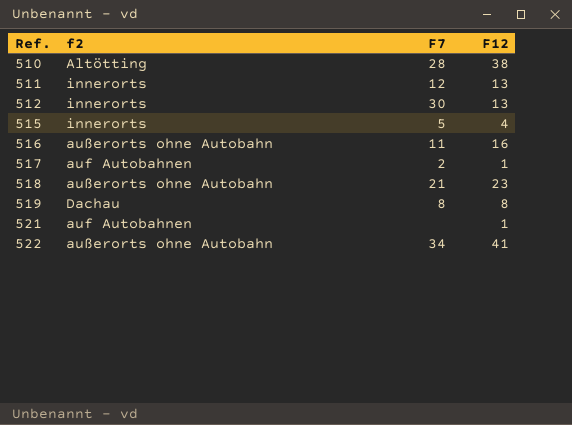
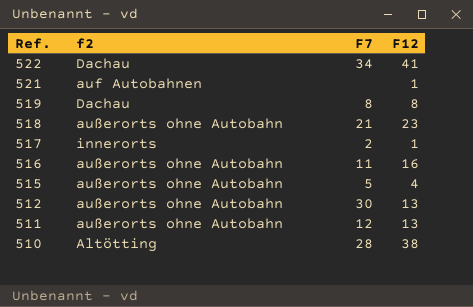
row order: Ref. ascending -> Ref. descending
522 | f2: außerorts ohne Autobahn -> Dachau
517 | f2: auf Autobahnen -> innerorts
515 | f2: innerorts -> außerorts ohne Autobahn
512 | f2: innerorts -> außerorts ohne Autobahn
511 | f2: innerorts -> außerorts ohne Autobahn

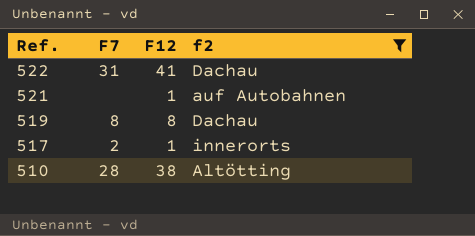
filter: none -> f2 != außerorts ohne Autobahn
column f2 | position: 2 -> 4
522 | F7: 34 -> 31

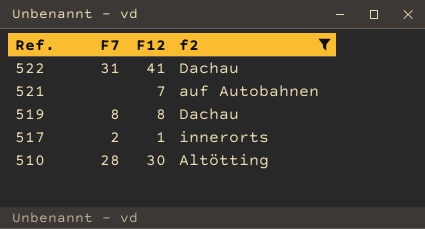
521 | F12: 1 -> 7
510 | F12: 38 -> 30

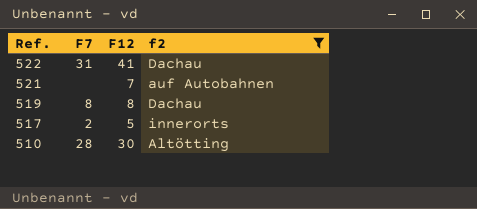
517 | F12: 1 -> 5

